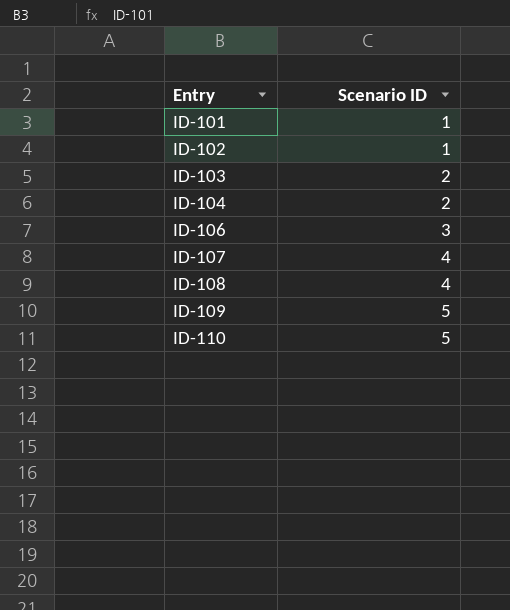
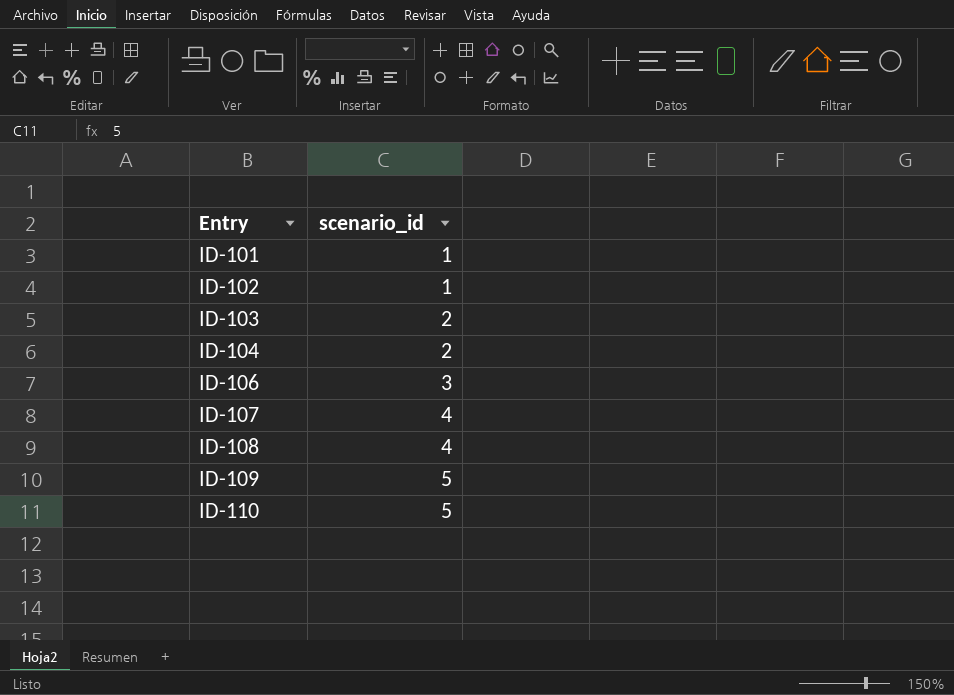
column name: Scenario ID -> scenario_id

